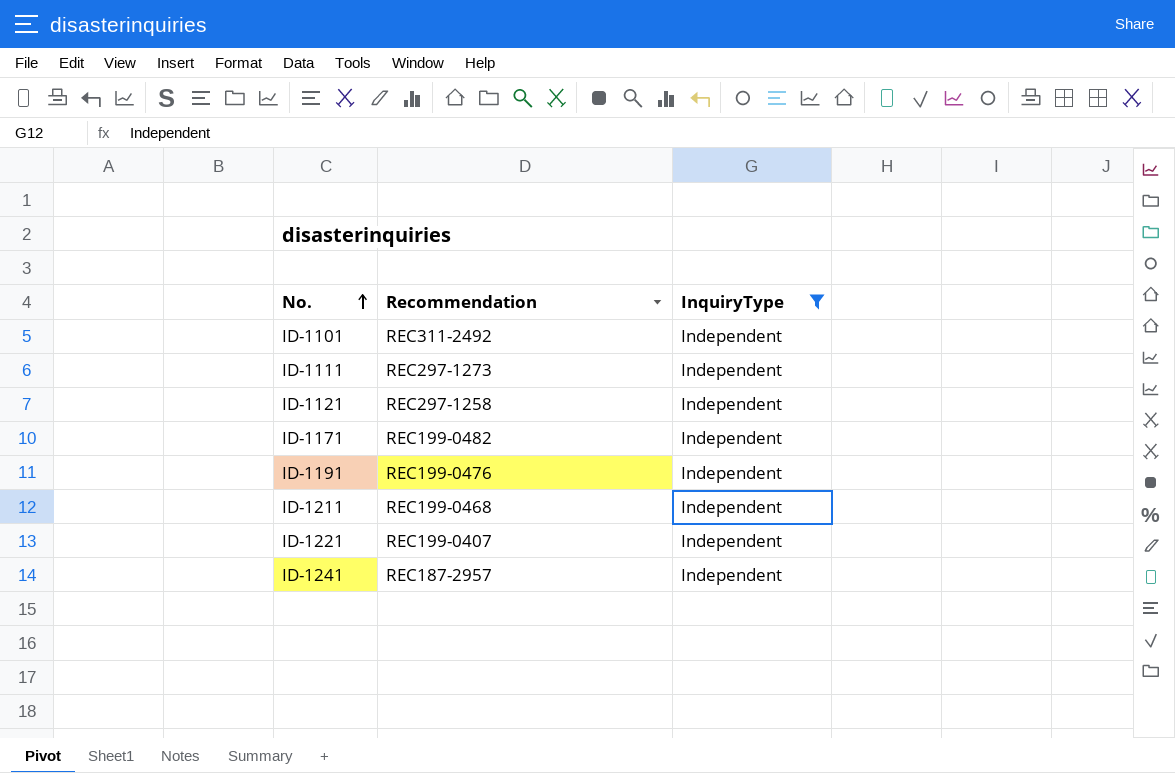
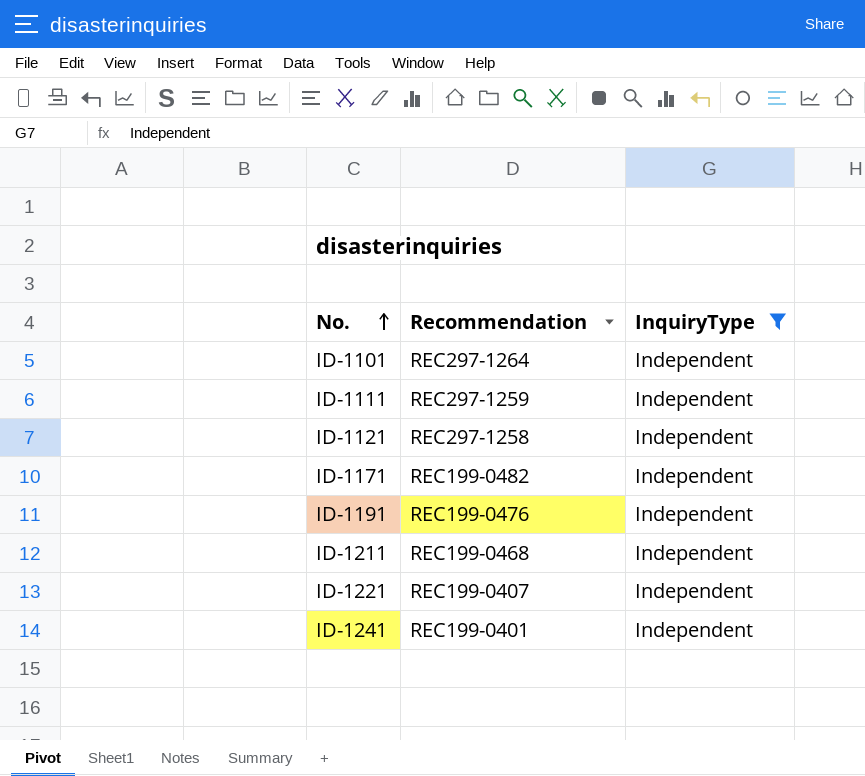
ID-1101 | Recommendation: REC311-2492 -> REC297-1264
ID-1111 | Recommendation: REC297-1273 -> REC297-1259
ID-1241 | Recommendation: REC187-2957 -> REC199-0401

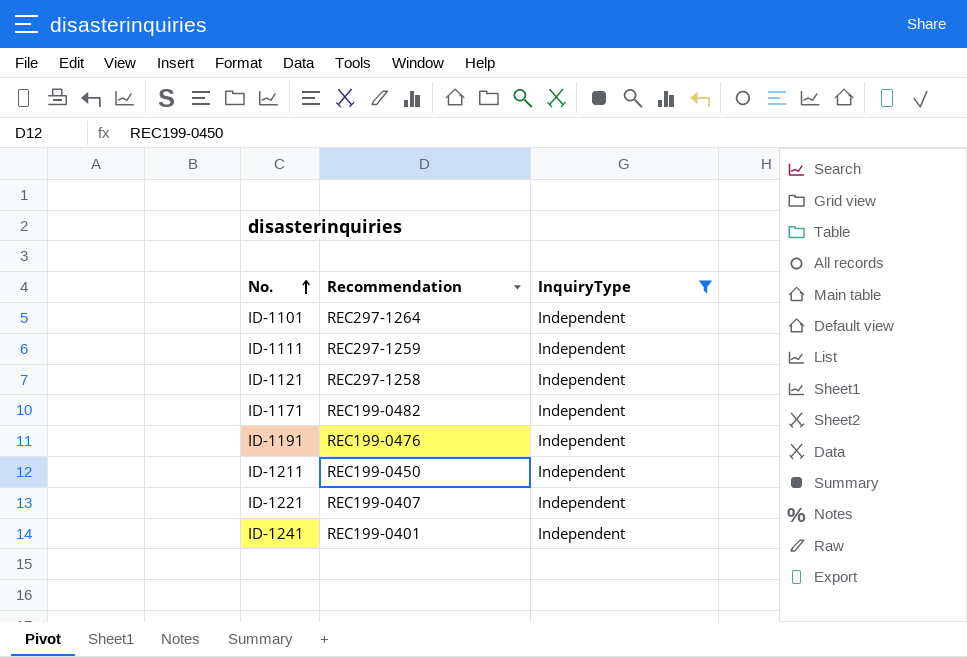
ID-1211 | Recommendation: REC199-0468 -> REC199-0450

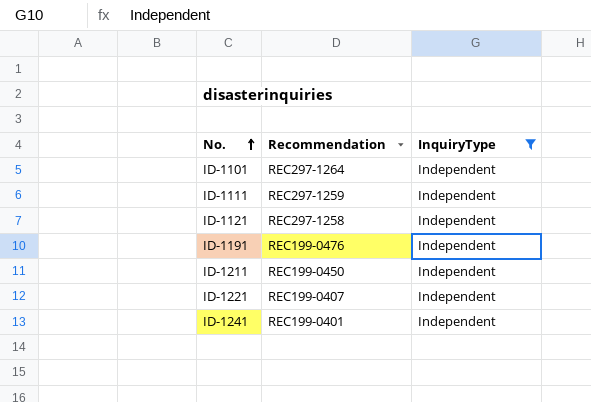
row ID-1171: REC199-0482 | Independent -> none

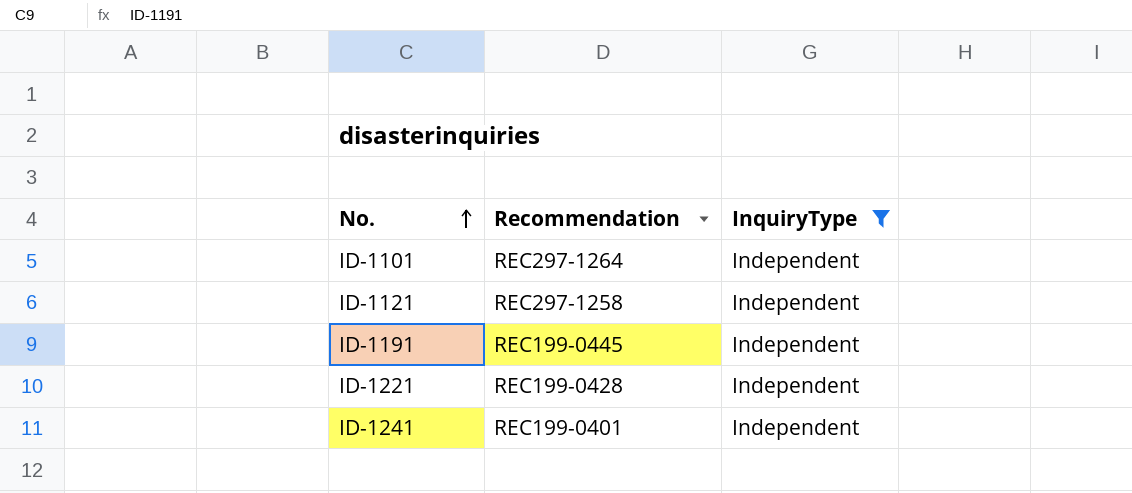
row ID-1111: REC297-1259 | Independent -> none
row ID-1211: REC199-0450 | Independent -> none
ID-1191 | Recommendation: REC199-0476 -> REC199-0445
ID-1221 | Recommendation: REC199-0407 -> REC199-0428

